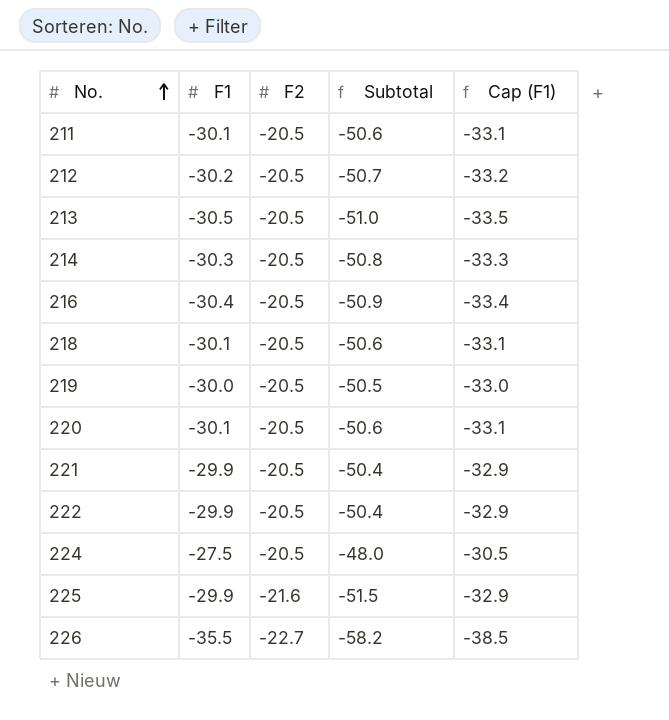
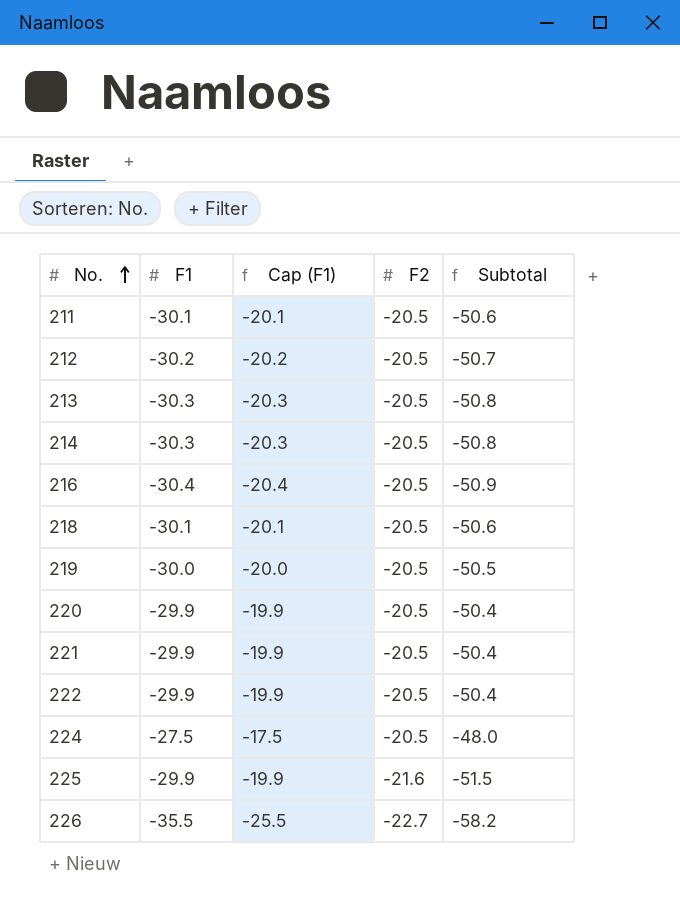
column Cap (F1) | formula: [F1] - 3 -> [F1] + 10
column Cap (F1) | position: 5 -> 3
213 | F1: -30.5 -> -30.3
213 | Subtotal: -51.0 -> -50.8
220 | F1: -30.1 -> -29.9
220 | Subtotal: -50.6 -> -50.4

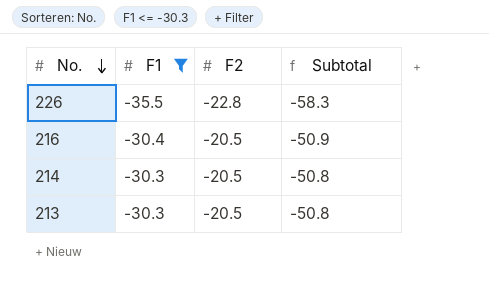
filter: none -> F1 <= -30.3
row order: No. ascending -> No. descending
column Cap (F1) | formula: [F1] + 10 -> none
226 | F2: -22.7 -> -22.8
226 | Subtotal: -58.2 -> -58.3

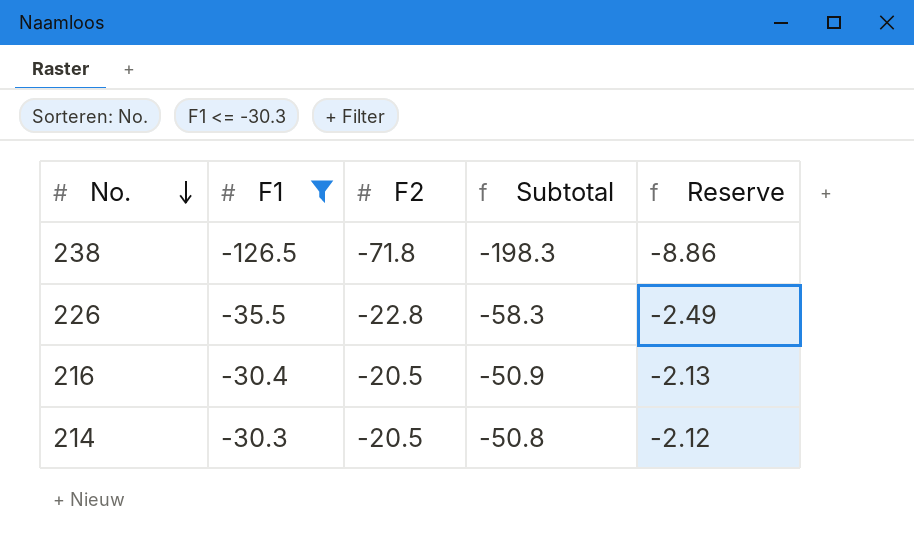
column Reserve | formula: none -> [F1] * 0.07
row 213: -30.3 | -20.5 | -50.8 -> none
row 238: none -> -126.5 | -71.8 | -198.3 | -8.86

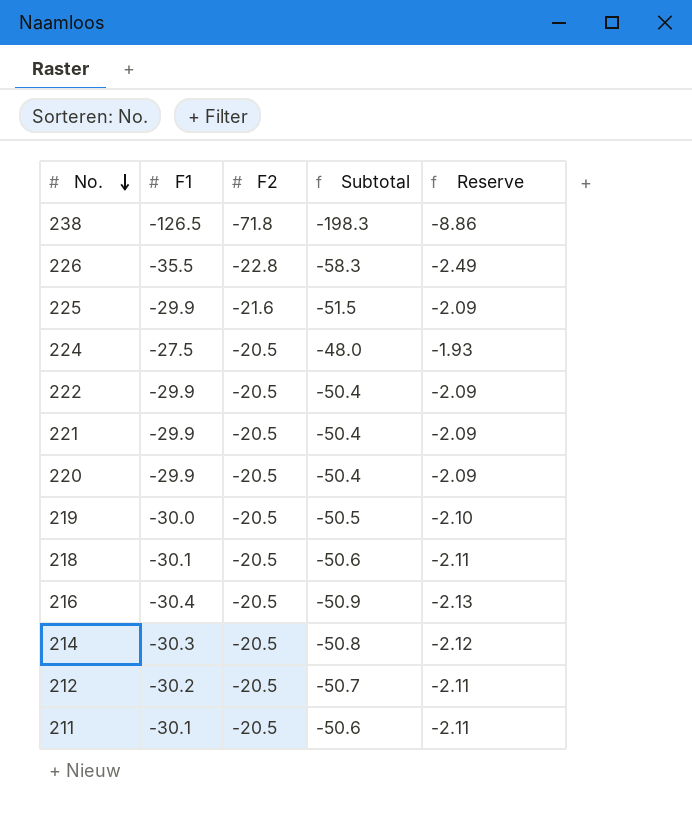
filter: F1 <= -30.3 -> none

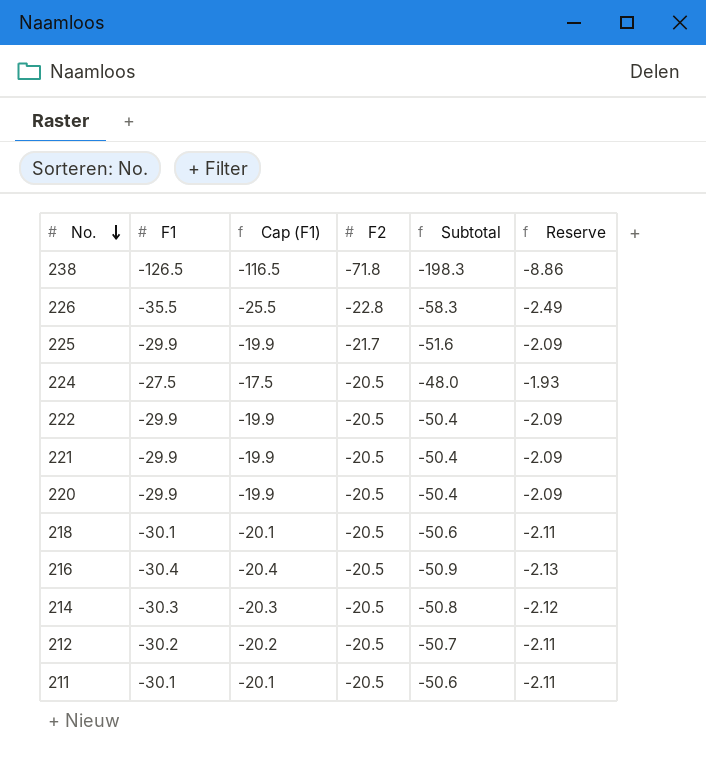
column Cap (F1) | formula: none -> [F1] + 10
row 219: -30.0 | -20.5 | -50.5 | -2.10 -> none
225 | F2: -21.6 -> -21.7
225 | Subtotal: -51.5 -> -51.6

